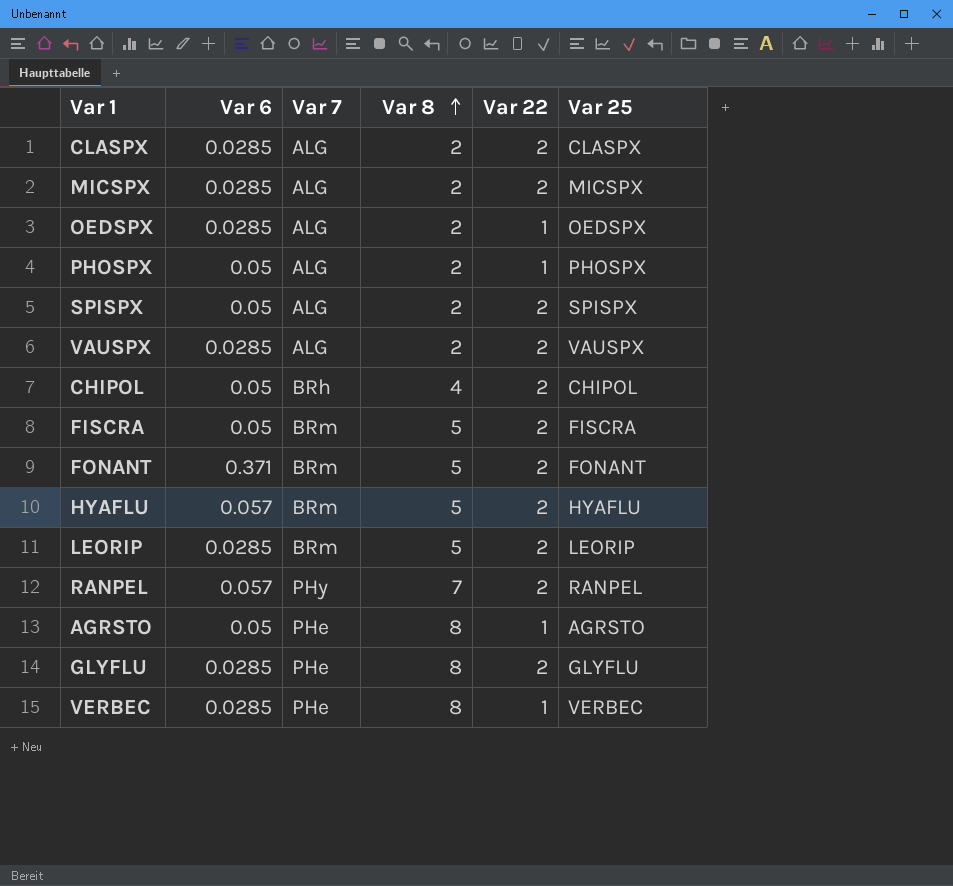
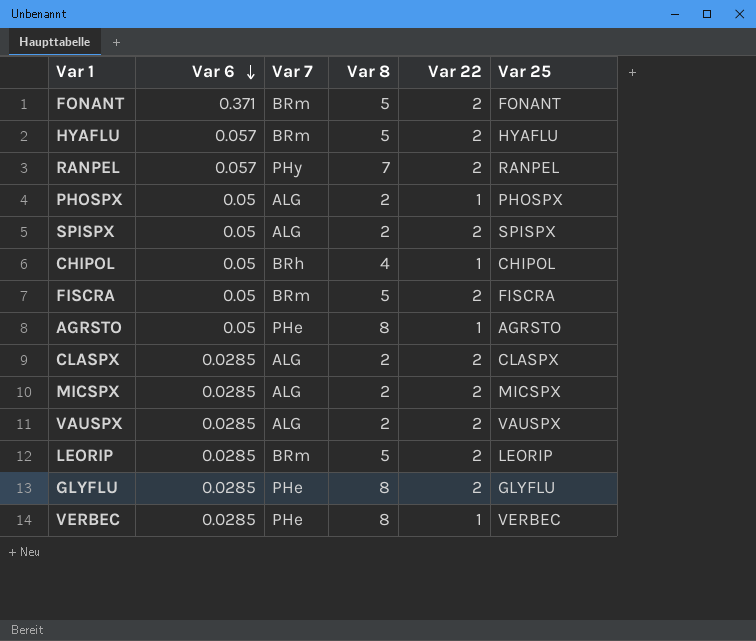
row order: Var 8 ascending -> Var 6 descending
row OEDSPX: 0.0285 | ALG | 2 | 1 | OEDSPX -> none
CHIPOL | Var 22: 2 -> 1

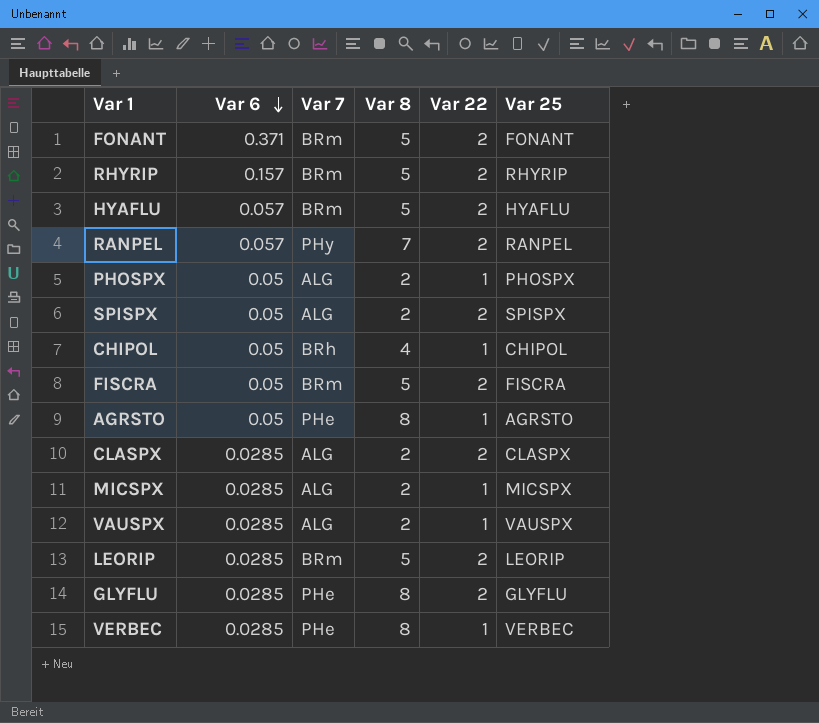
row RHYRIP: none -> 0.157 | BRm | 5 | 2 | RHYRIP
MICSPX | Var 22: 2 -> 1
VAUSPX | Var 22: 2 -> 1

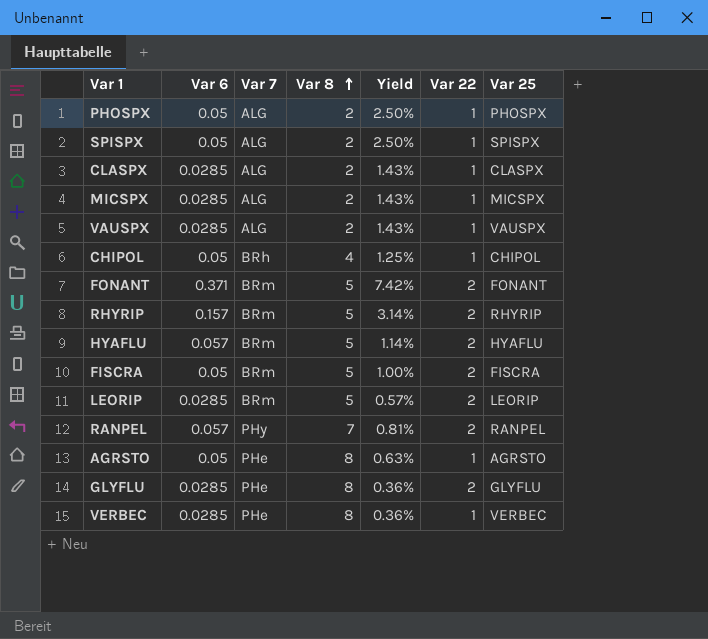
row order: Var 6 descending -> Var 8 ascending
column Yield | formula: none -> [Var 6] / [Var 8]
SPISPX | Var 22: 2 -> 1
CLASPX | Var 22: 2 -> 1

